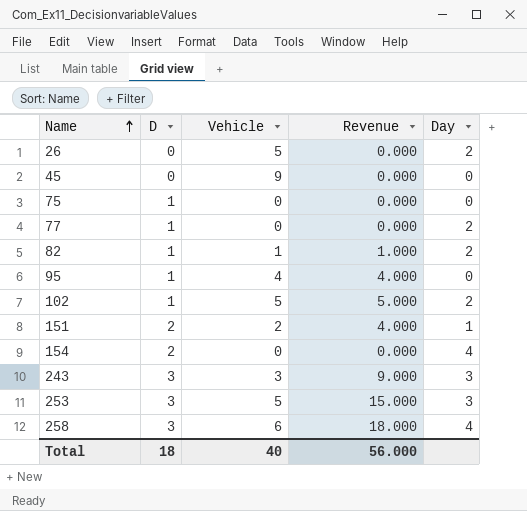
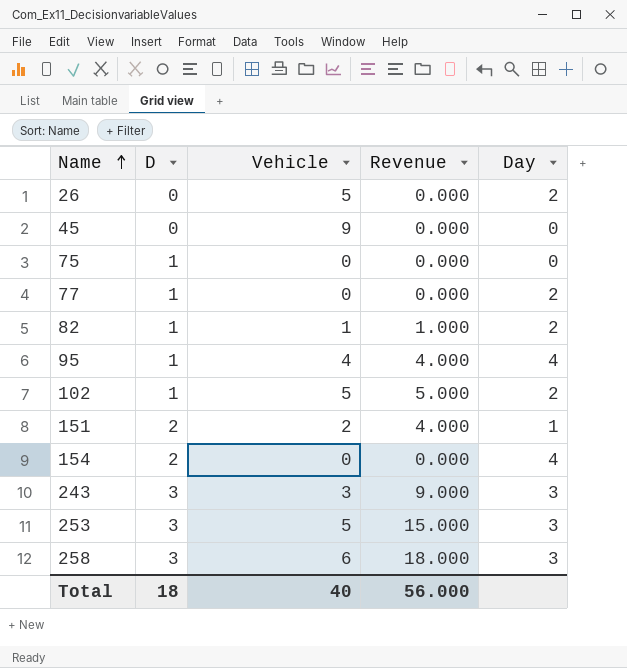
95 | Day: 0 -> 4
258 | Day: 4 -> 3

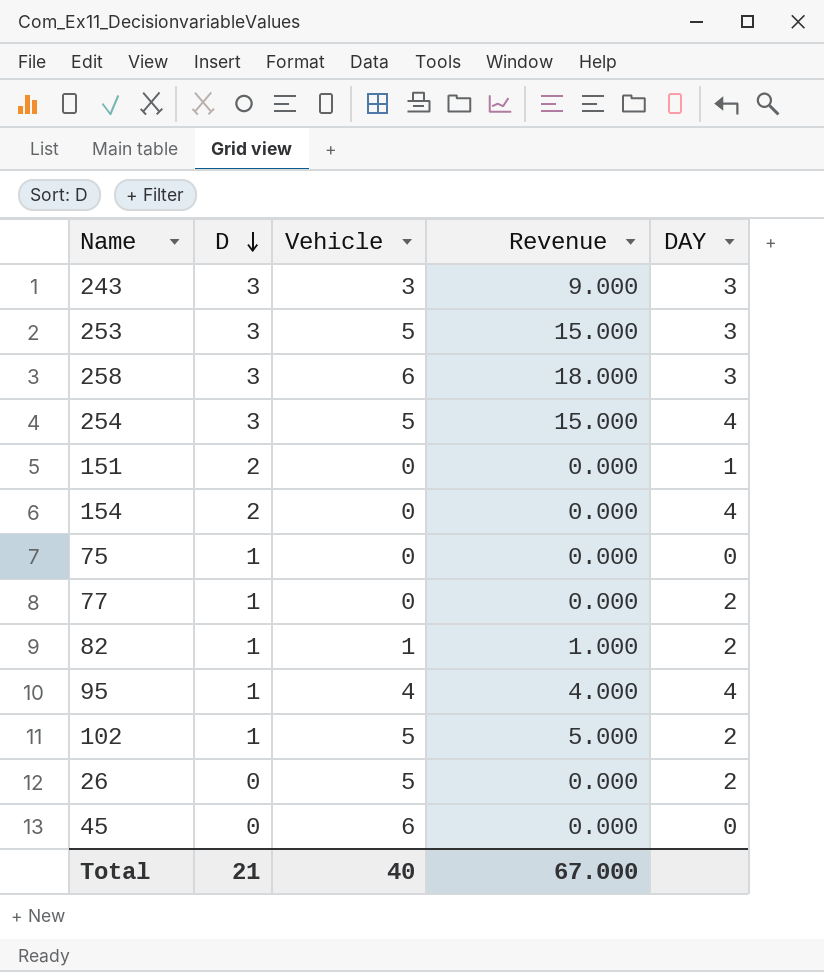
row order: Name ascending -> D descending
column name: Day -> DAY
row 254: none -> 3 | 5 | 15.000 | 4
151 | Vehicle: 2 -> 0
151 | Revenue: 4.000 -> 0.000
45 | Vehicle: 9 -> 6
Total | D: 18 -> 21
Total | Revenue: 56.000 -> 67.000

